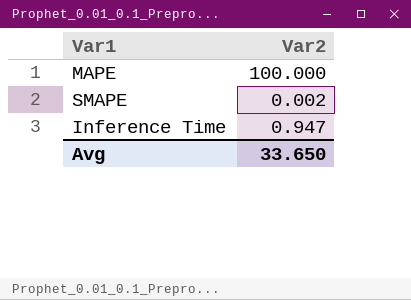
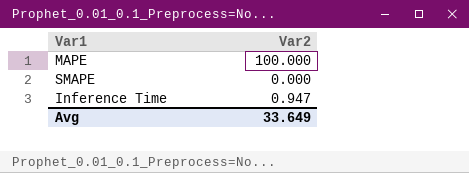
SMAPE | Var2: 0.002 -> 0.000
Avg | Var2: 33.650 -> 33.649

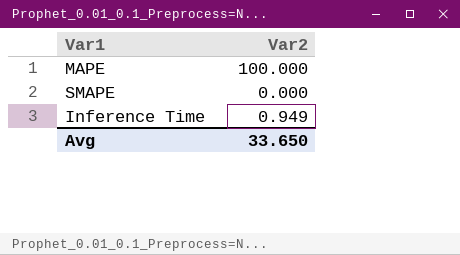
Inference Time | Var2: 0.947 -> 0.949
Avg | Var2: 33.649 -> 33.650

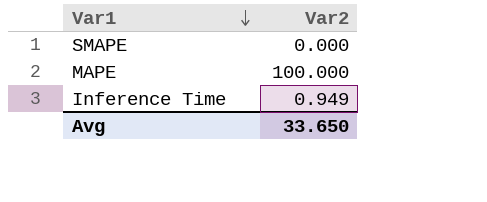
row order: none -> Var1 descending

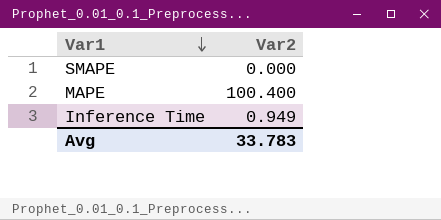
MAPE | Var2: 100.000 -> 100.400
Avg | Var2: 33.650 -> 33.783

